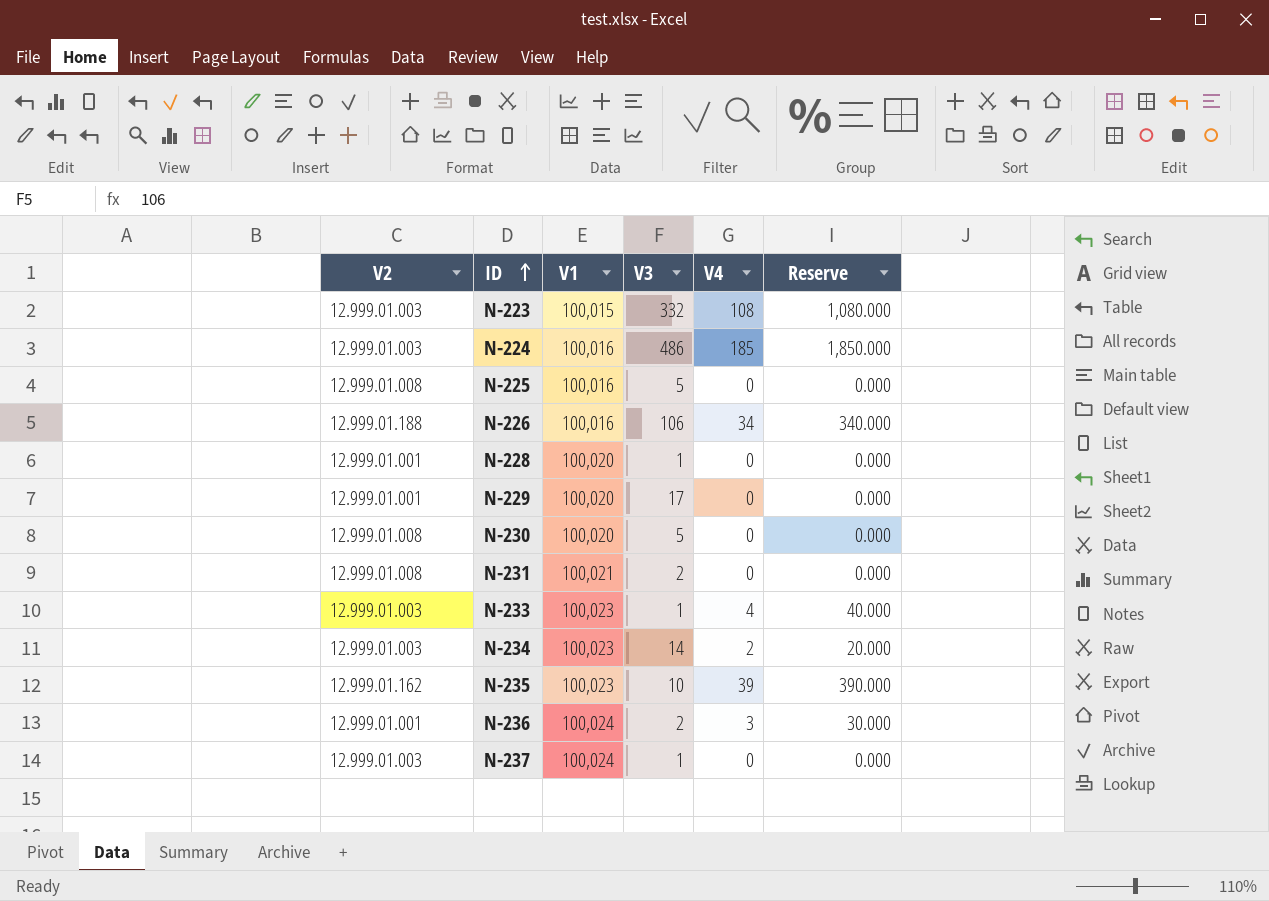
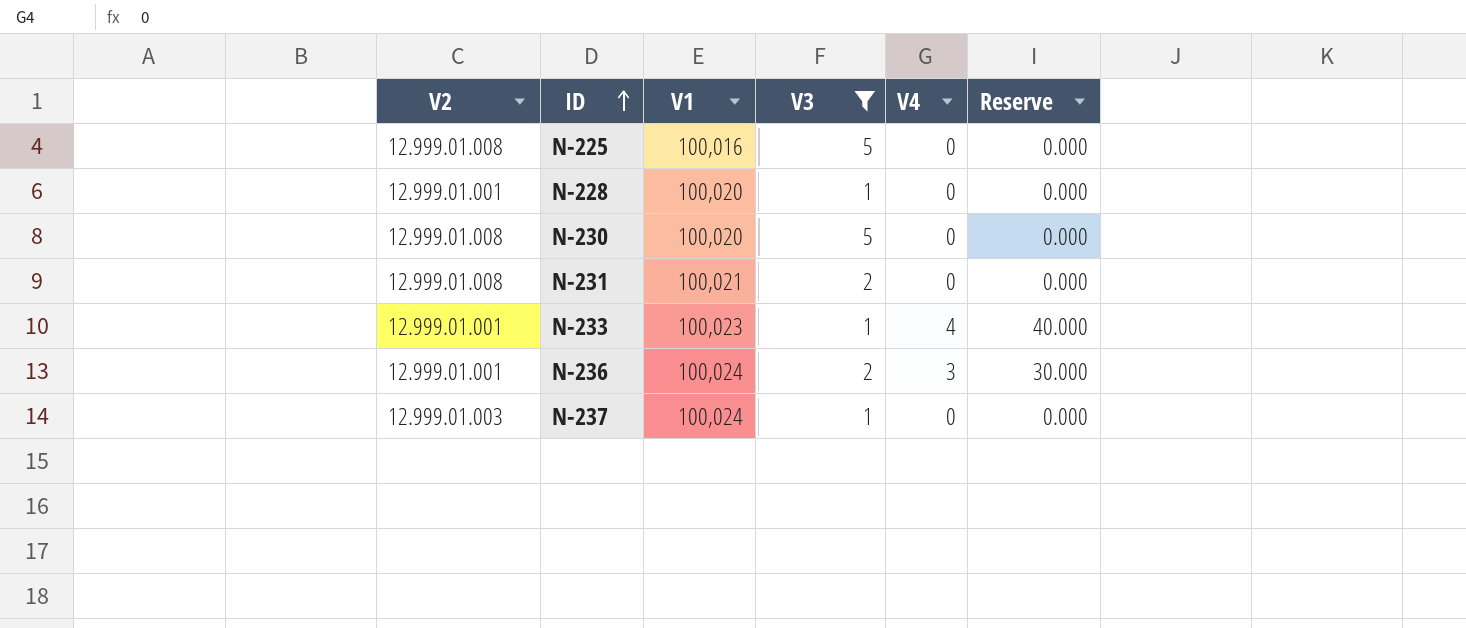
filter: none -> V3 <= 5
N-233 | V2: 12.999.01.003 -> 12.999.01.001

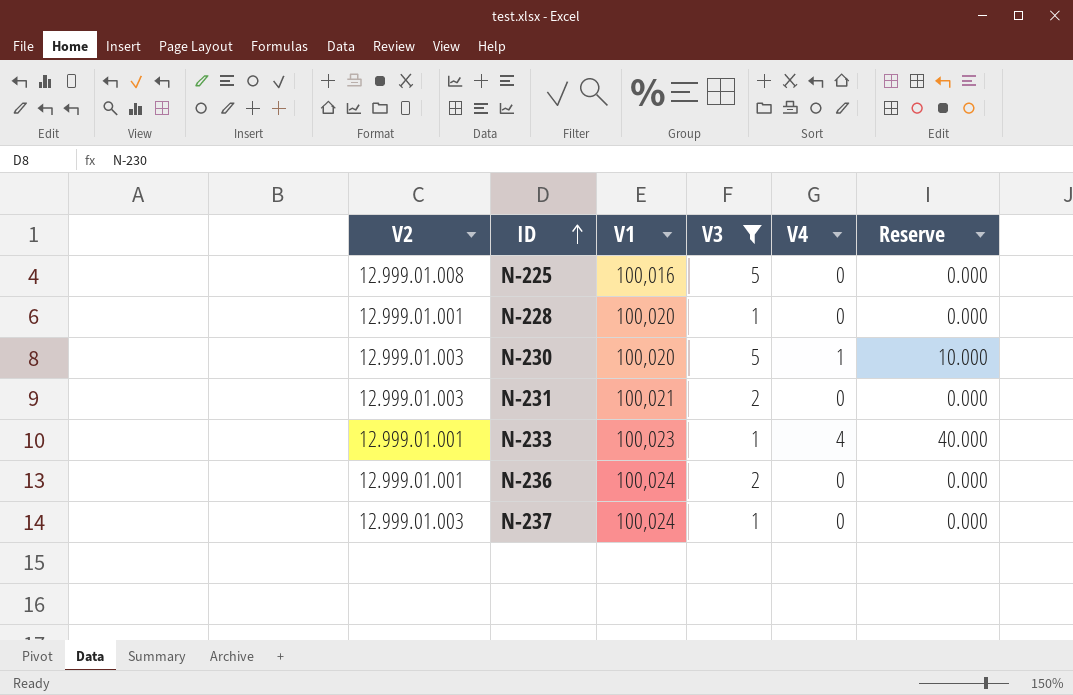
N-230 | V2: 12.999.01.008 -> 12.999.01.003
N-230 | V4: 0 -> 1
N-230 | Reserve: 0.000 -> 10.000
N-231 | V2: 12.999.01.008 -> 12.999.01.003
N-236 | V4: 3 -> 0
N-236 | Reserve: 30.000 -> 0.000

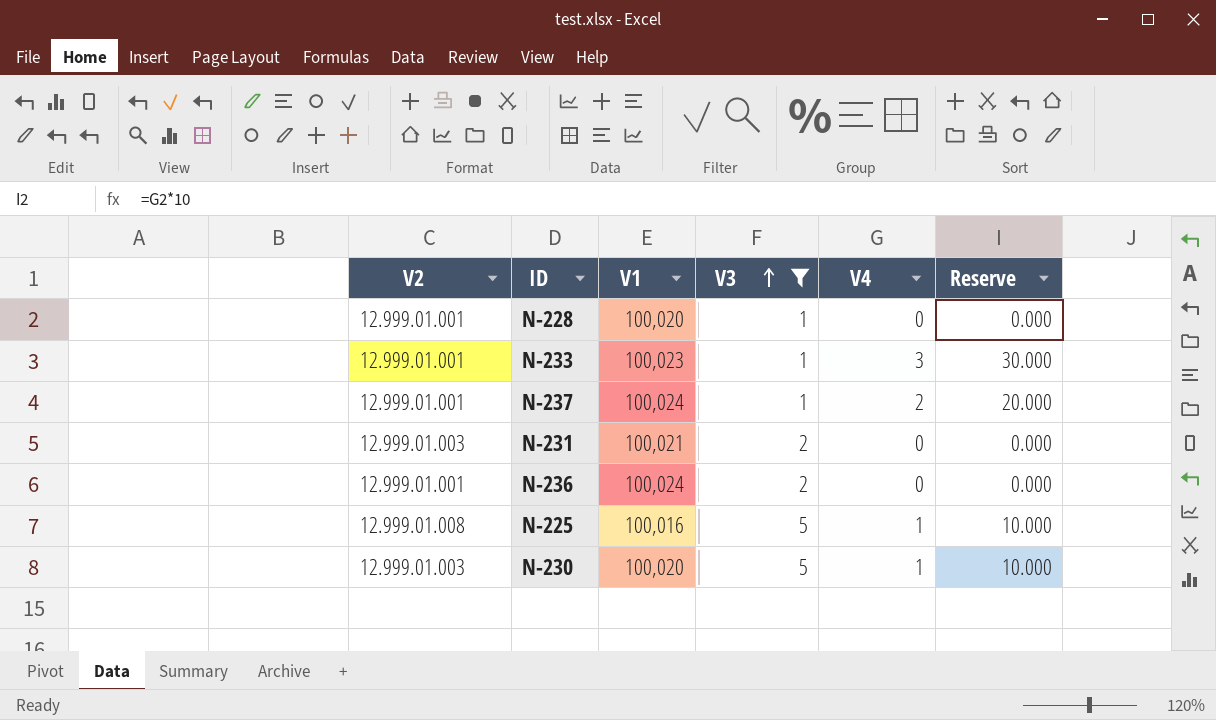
row order: ID ascending -> V3 ascending
N-233 | V4: 4 -> 3
N-233 | Reserve: 40.000 -> 30.000
N-237 | V2: 12.999.01.003 -> 12.999.01.001
N-237 | V4: 0 -> 2
N-237 | Reserve: 0.000 -> 20.000
N-225 | V4: 0 -> 1
N-225 | Reserve: 0.000 -> 10.000

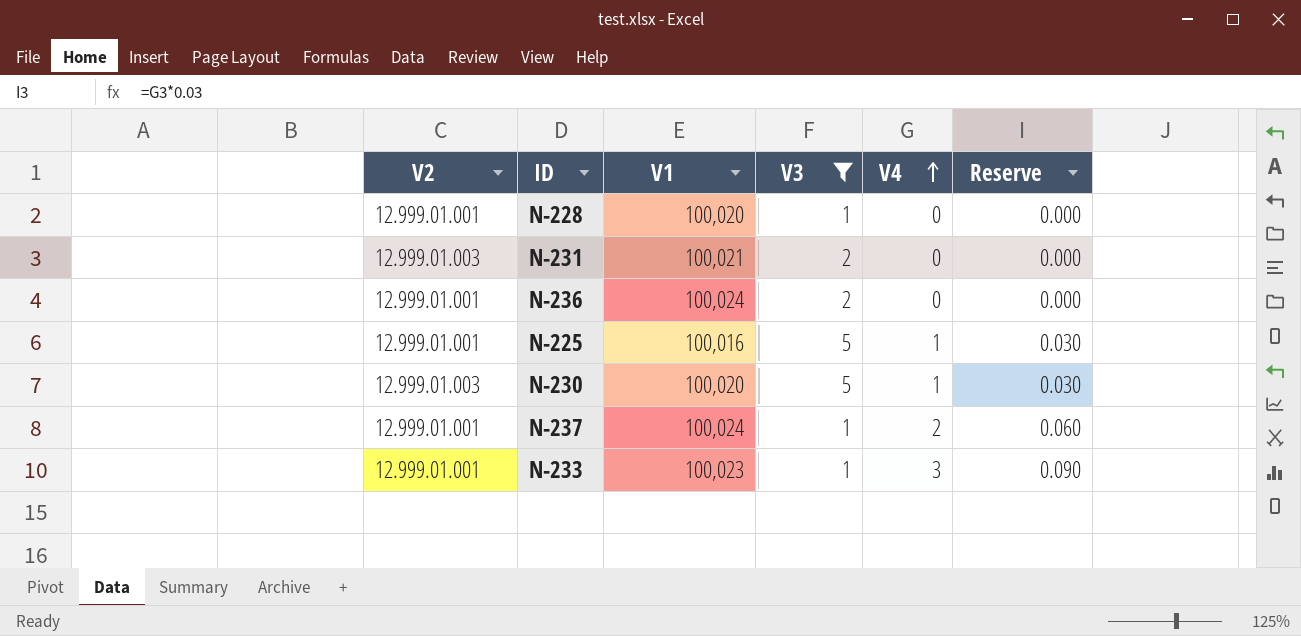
row order: V3 ascending -> V4 ascending
column Reserve | formula: [V4] * 10 -> [V4] * 0.03
N-225 | V2: 12.999.01.008 -> 12.999.01.001

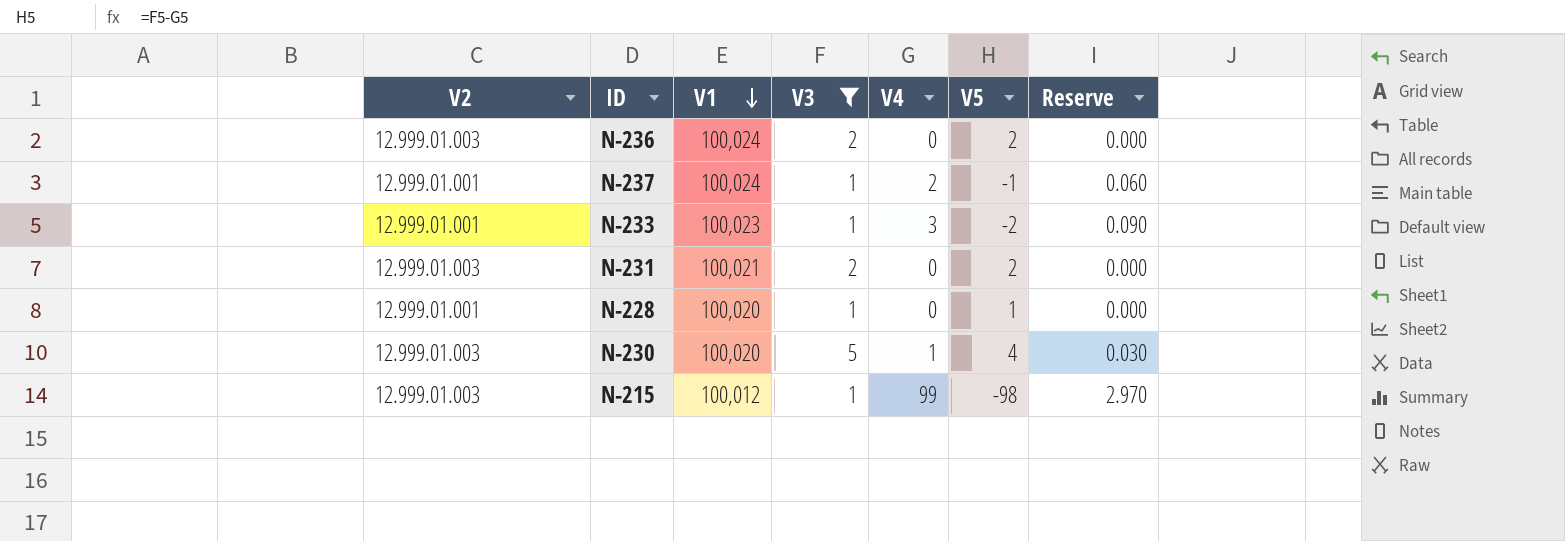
row order: V4 ascending -> V1 descending
column V5 | formula: none -> [V3] - [V4]
row N-225: 12.999.01.001 | 100,016 | 5 | 1 | 0.030 -> none
N-236 | V2: 12.999.01.001 -> 12.999.01.003
row N-215: none -> 12.999.01.003 | 100,012 | 1 | 99 | -98 | 2.970

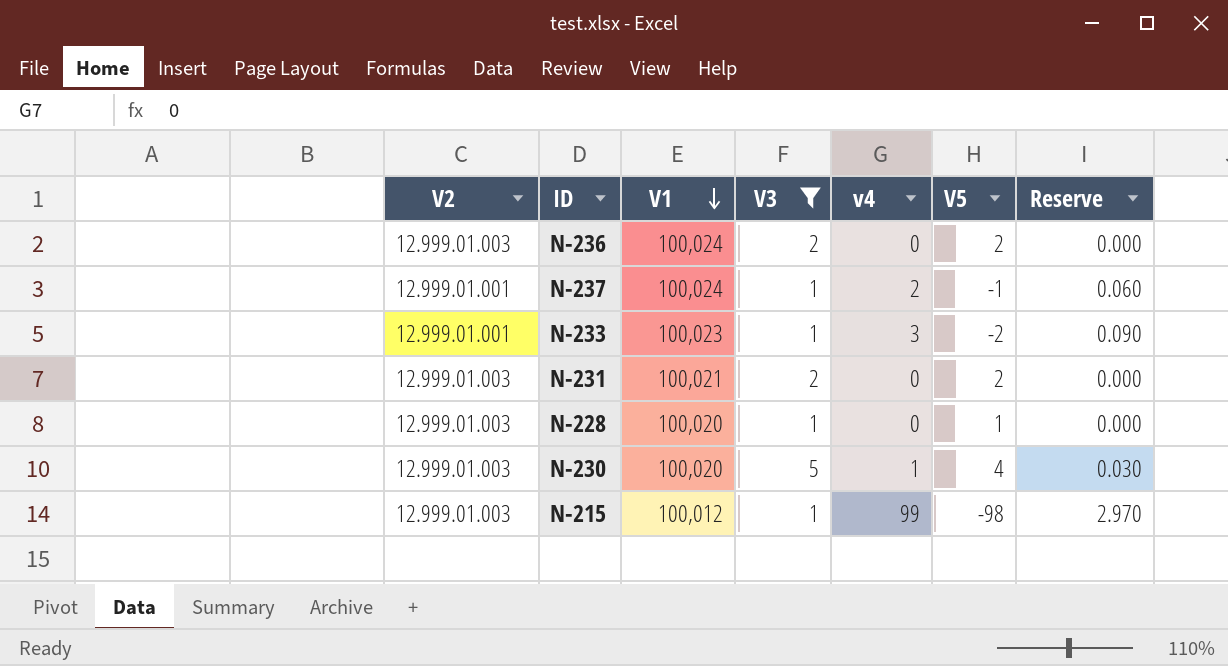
column name: V4 -> v4
N-228 | V2: 12.999.01.001 -> 12.999.01.003

